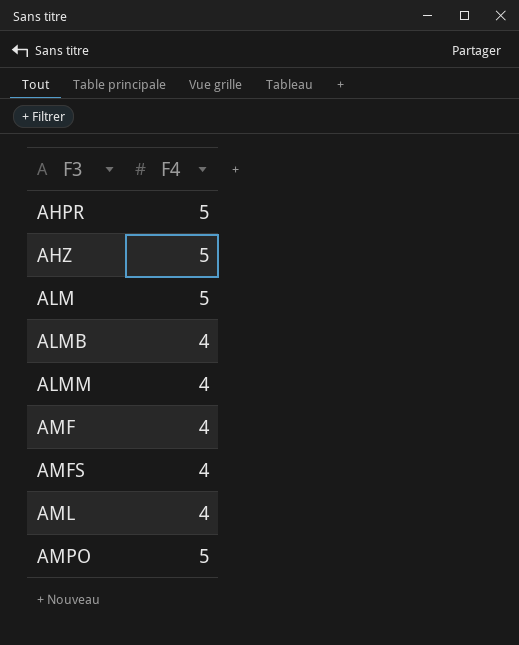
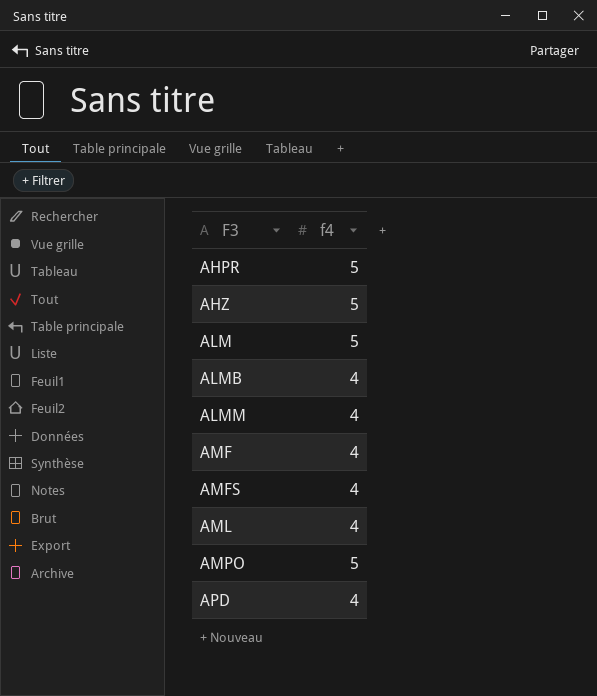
column name: F4 -> f4
row APD: none -> 4

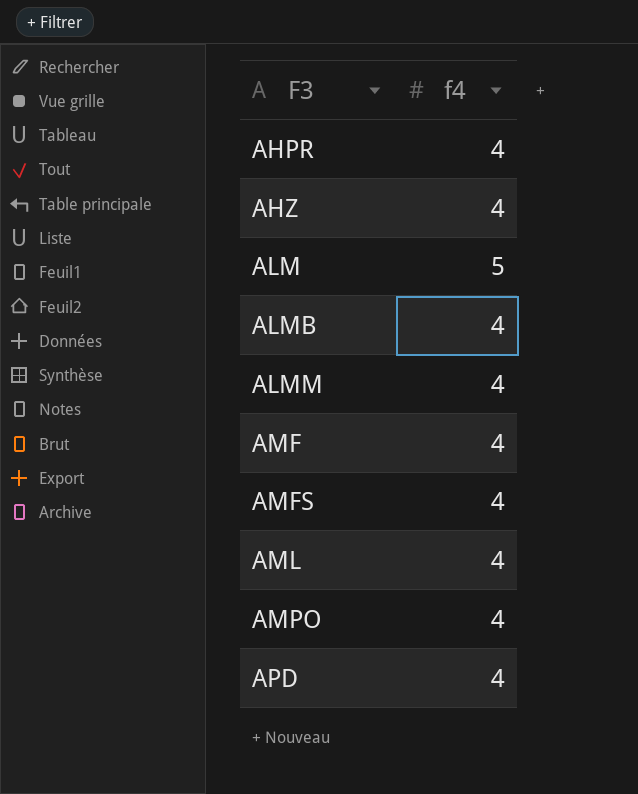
AHPR | f4: 5 -> 4
AHZ | f4: 5 -> 4
AMPO | f4: 5 -> 4

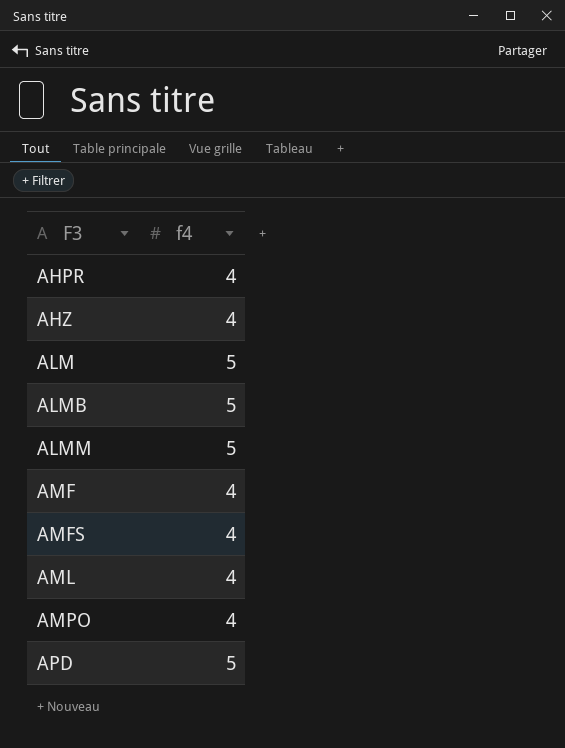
ALMB | f4: 4 -> 5
ALMM | f4: 4 -> 5
APD | f4: 4 -> 5

